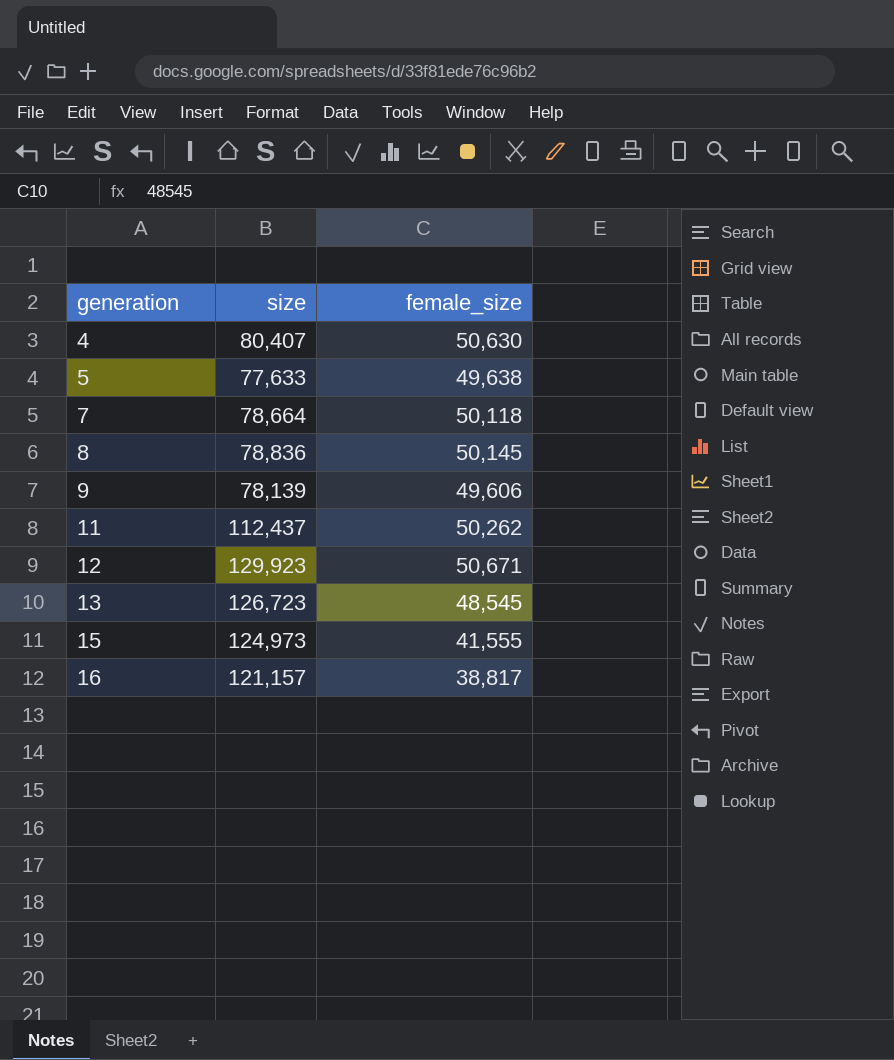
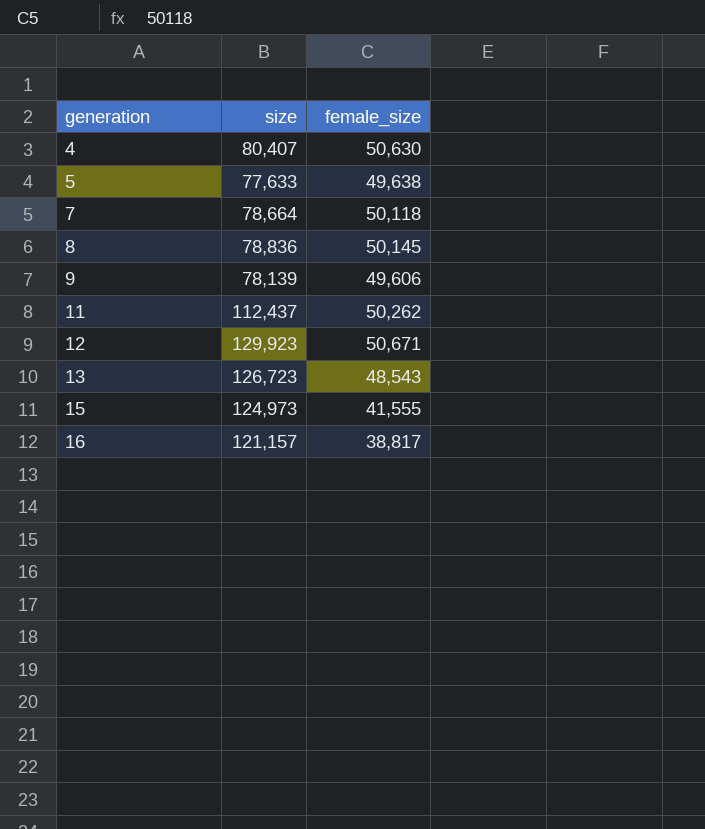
13 | female_size: 48,545 -> 48,543

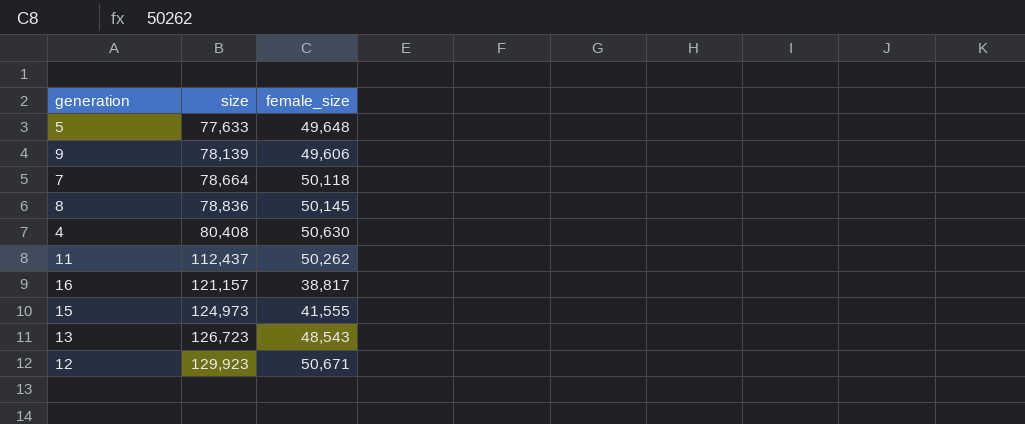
row order: generation ascending -> size ascending
5 | female_size: 49,638 -> 49,648
4 | size: 80,407 -> 80,408

